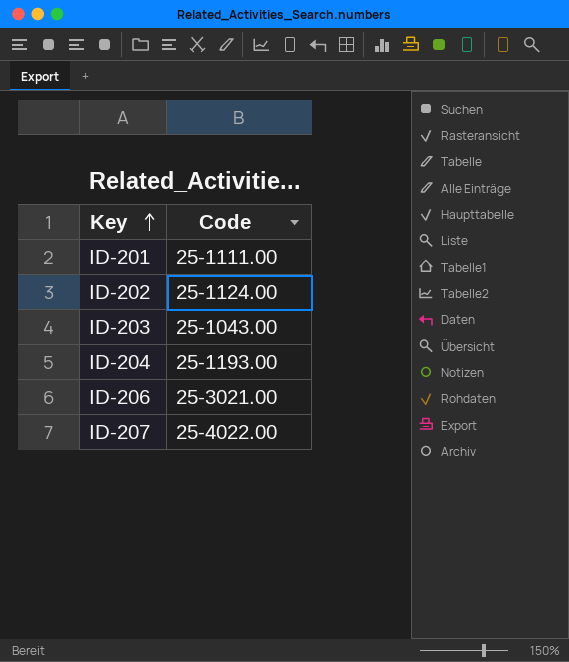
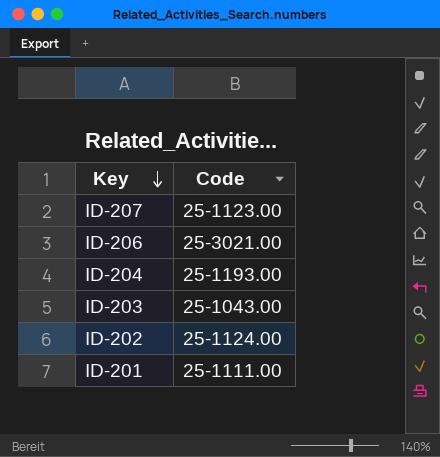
row order: Key ascending -> Key descending
ID-207 | Code: 25-4022.00 -> 25-1123.00

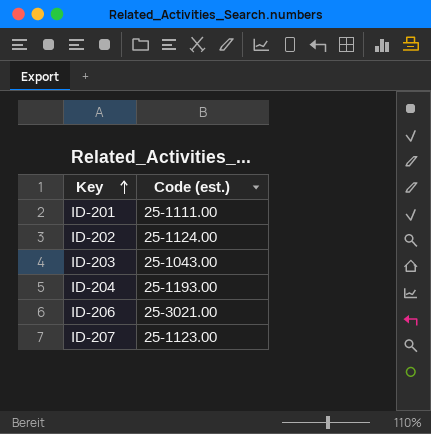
row order: Key descending -> Key ascending
column name: Code -> Code (est.)

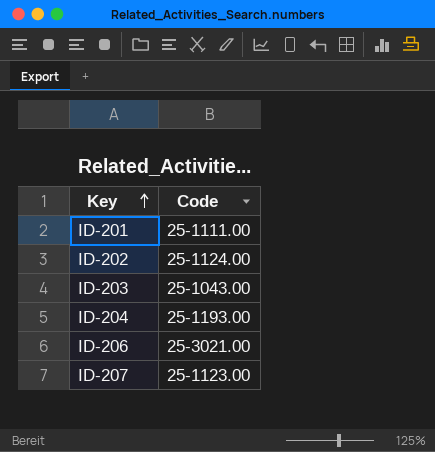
column name: Code (est.) -> Code

